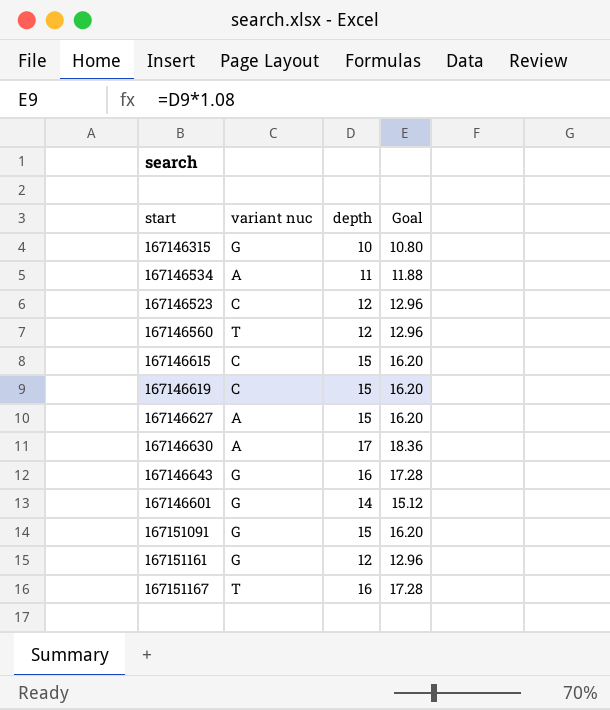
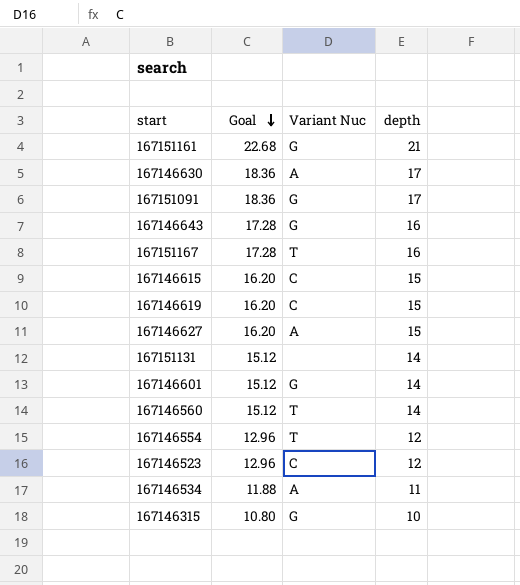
row order: none -> Goal descending
column Goal | position: 4 -> 2
column name: variant nuc -> Variant Nuc
167151161 | Goal: 12.96 -> 22.68
167151161 | depth: 12 -> 21
167151091 | Goal: 16.20 -> 18.36
167151091 | depth: 15 -> 17
row 167151131: none -> 15.12 | none | 14
167146560 | Goal: 12.96 -> 15.12
167146560 | depth: 12 -> 14
row 167146554: none -> 12.96 | T | 12

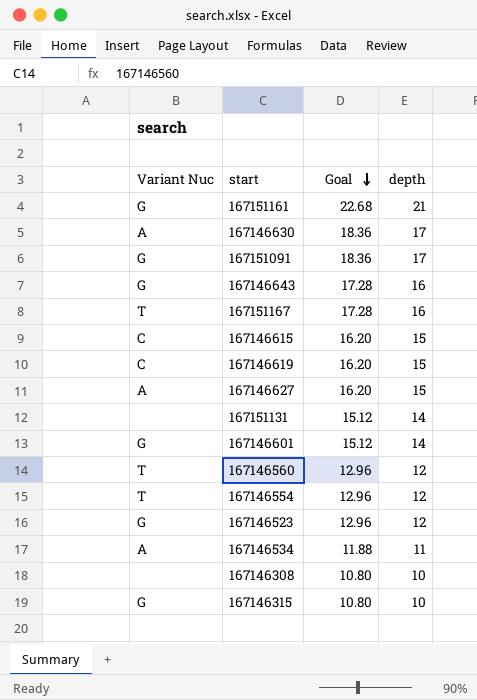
column Variant Nuc | position: 3 -> 1
167146560 | Goal: 15.12 -> 12.96
167146560 | depth: 14 -> 12
167146523 | Variant Nuc: C -> G
row 167146308: none -> none | 10.80 | 10

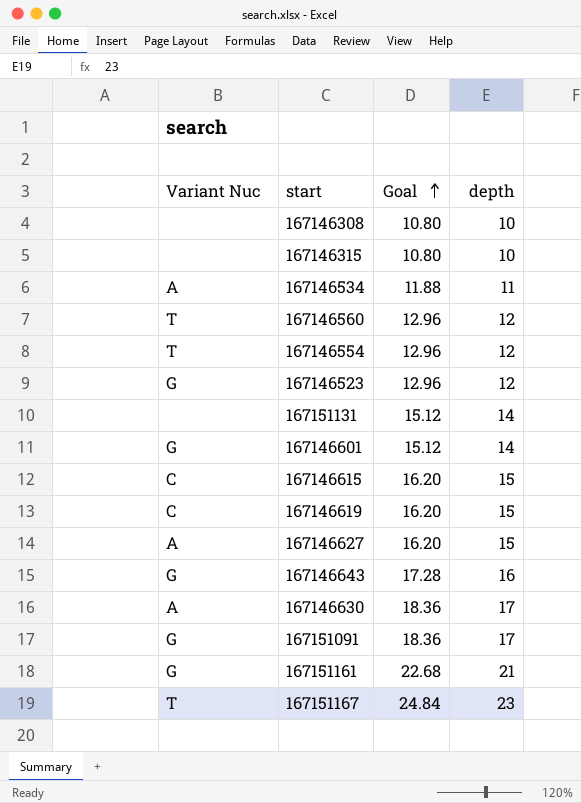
row order: Goal descending -> Goal ascending
167146315 | Variant Nuc: G -> none
167151167 | Goal: 17.28 -> 24.84
167151167 | depth: 16 -> 23

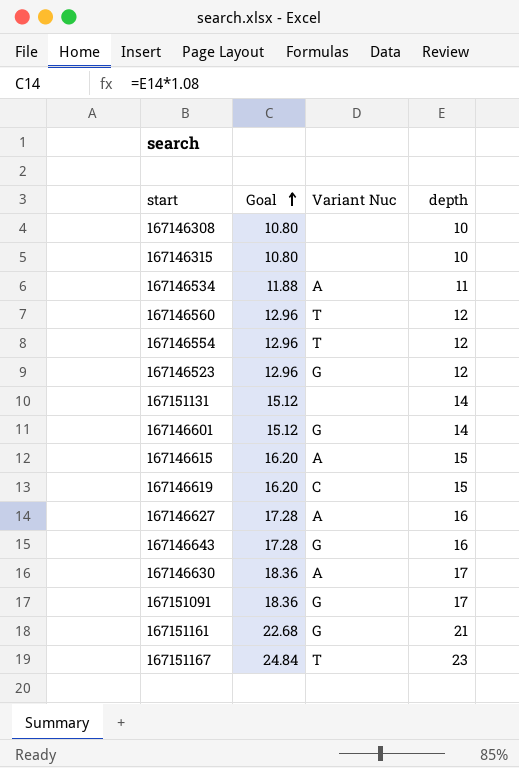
column Variant Nuc | position: 1 -> 3
167146615 | Variant Nuc: C -> A
167146627 | Goal: 16.20 -> 17.28
167146627 | depth: 15 -> 16

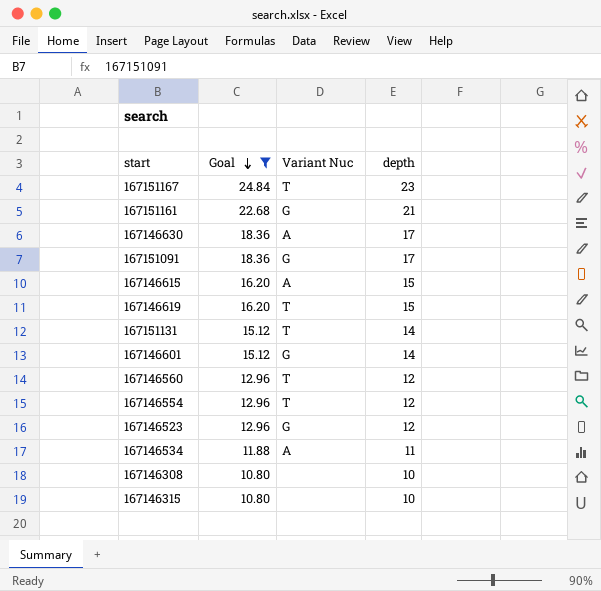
filter: none -> Goal != 17.28
row order: Goal ascending -> Goal descending
167146619 | Variant Nuc: C -> T
167151131 | Variant Nuc: none -> T

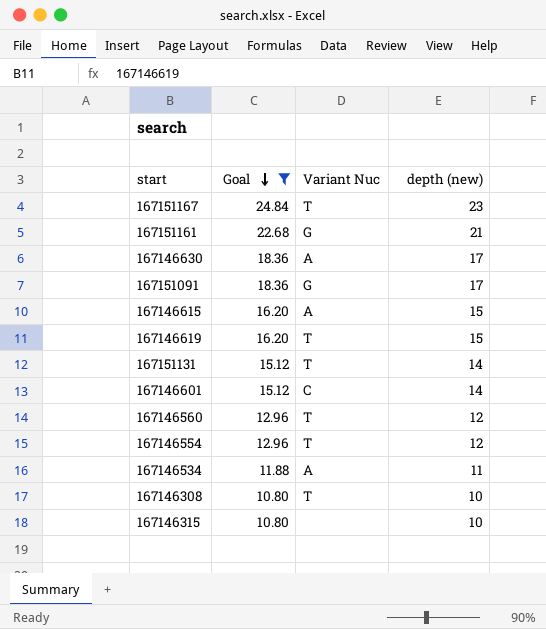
column name: depth -> depth (new)
row 167146523: 12.96 | G | 12 -> none
167146601 | Variant Nuc: G -> C
167146308 | Variant Nuc: none -> T

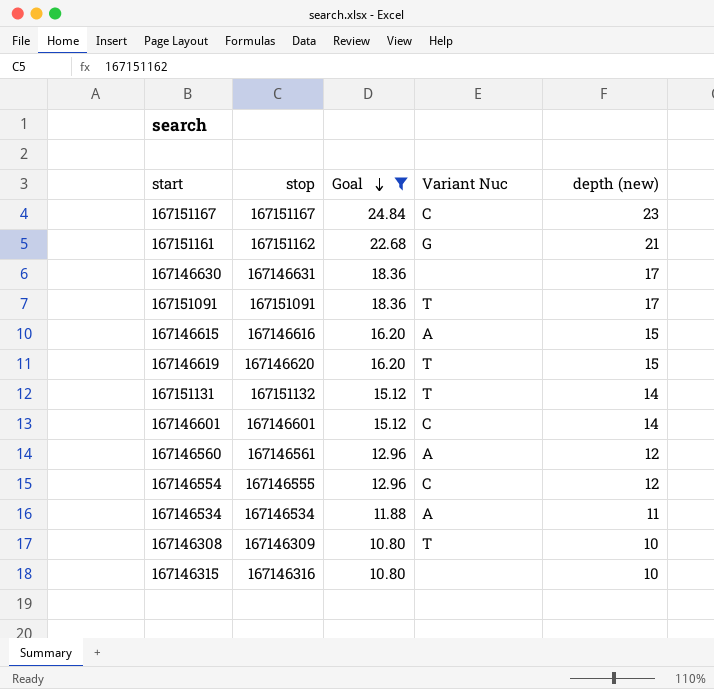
column stop | position: none -> 2
167151167 | Variant Nuc: T -> C
167146630 | Variant Nuc: A -> none
167151091 | Variant Nuc: G -> T
167146560 | Variant Nuc: T -> A
167146554 | Variant Nuc: T -> C

